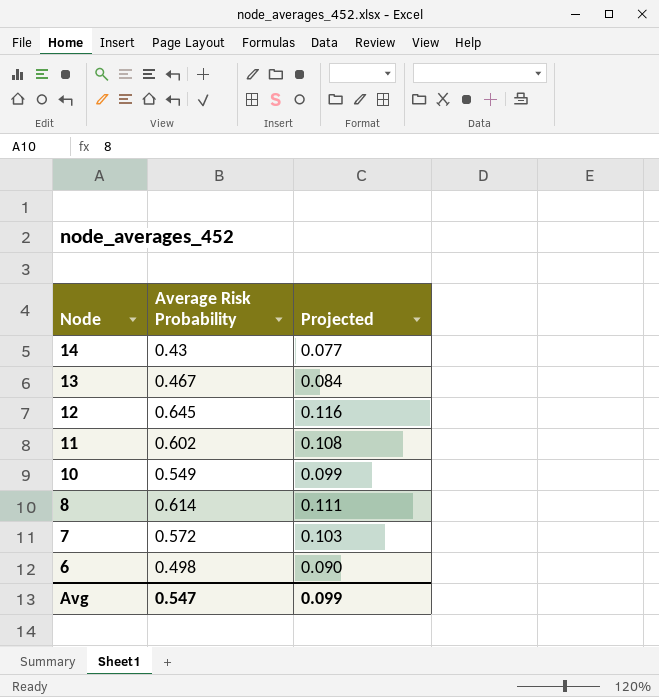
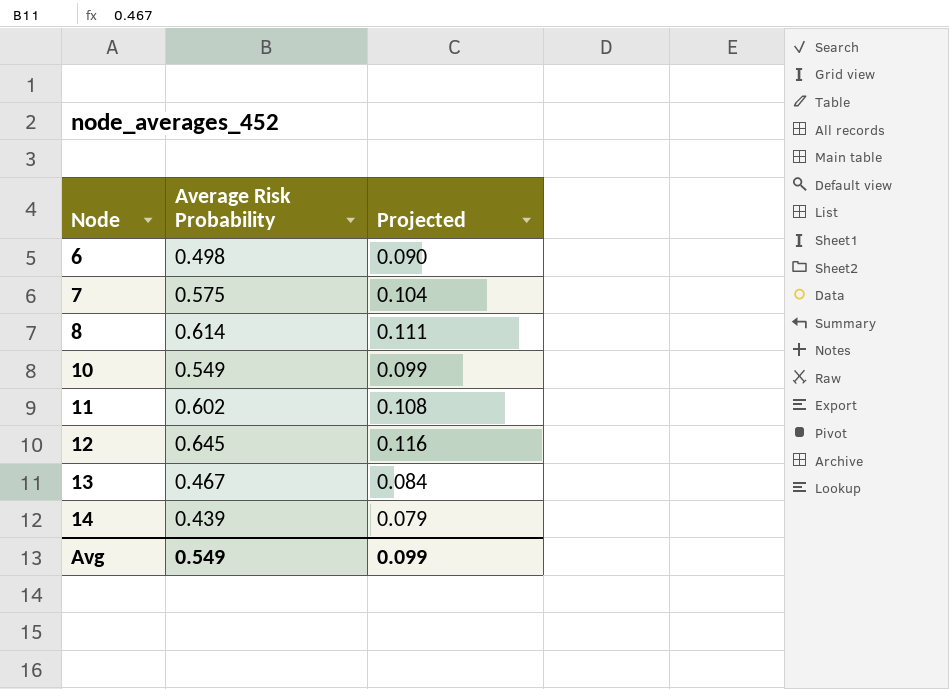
row order: Node descending -> Node ascending
7 | Average Risk Probability: 0.572 -> 0.575
7 | Projected: 0.103 -> 0.104
14 | Average Risk Probability: 0.43 -> 0.439
14 | Projected: 0.077 -> 0.079
Avg | Average Risk Probability: 0.547 -> 0.549

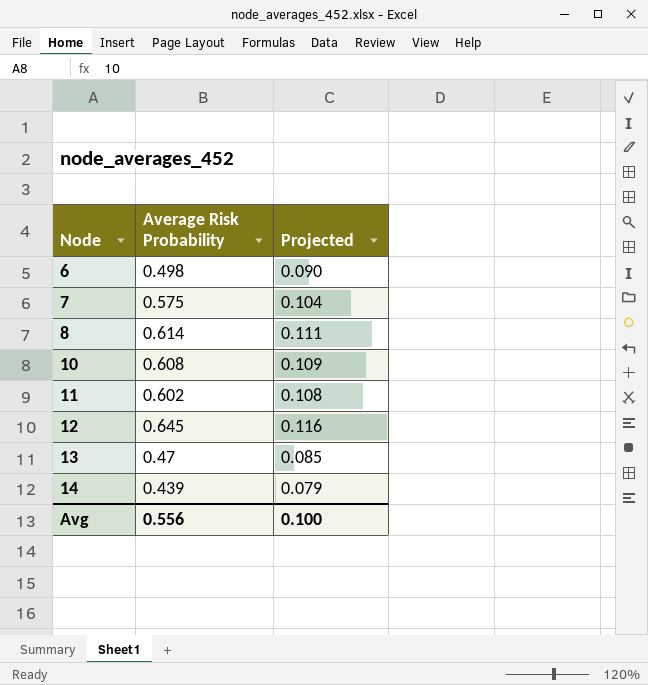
10 | Average Risk Probability: 0.549 -> 0.608
10 | Projected: 0.099 -> 0.109
13 | Average Risk Probability: 0.467 -> 0.47
13 | Projected: 0.084 -> 0.085
Avg | Average Risk Probability: 0.549 -> 0.556
Avg | Projected: 0.099 -> 0.100

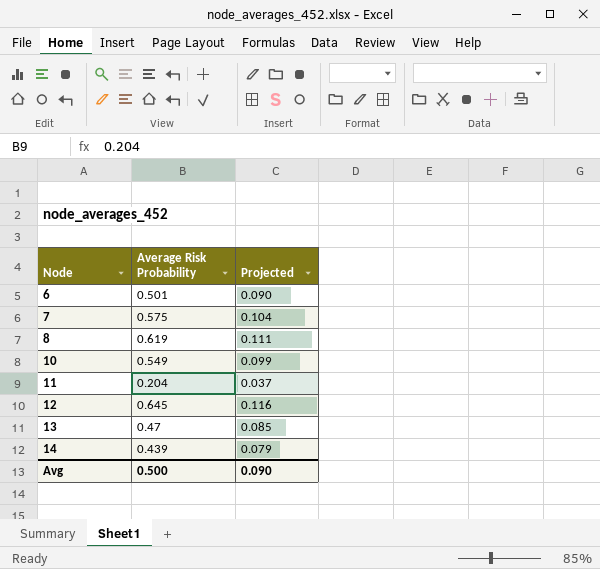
6 | Average Risk Probability: 0.498 -> 0.501
8 | Average Risk Probability: 0.614 -> 0.619
10 | Average Risk Probability: 0.608 -> 0.549
10 | Projected: 0.109 -> 0.099
11 | Average Risk Probability: 0.602 -> 0.204
11 | Projected: 0.108 -> 0.037
Avg | Average Risk Probability: 0.556 -> 0.500
Avg | Projected: 0.100 -> 0.090

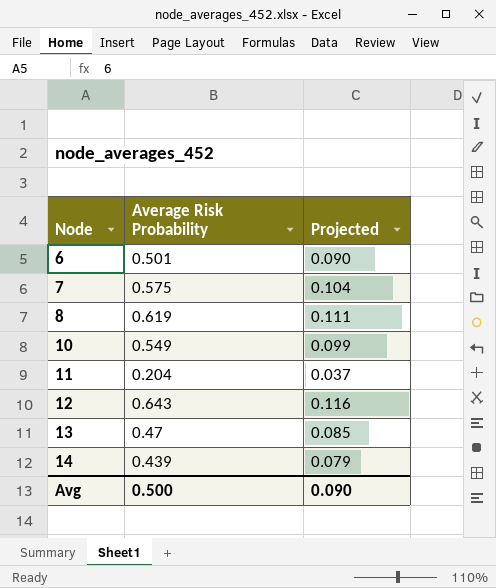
12 | Average Risk Probability: 0.645 -> 0.643

